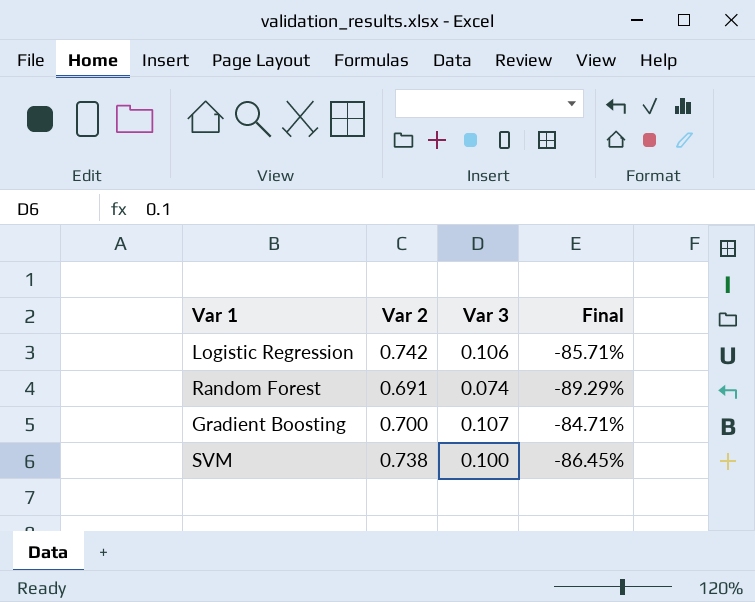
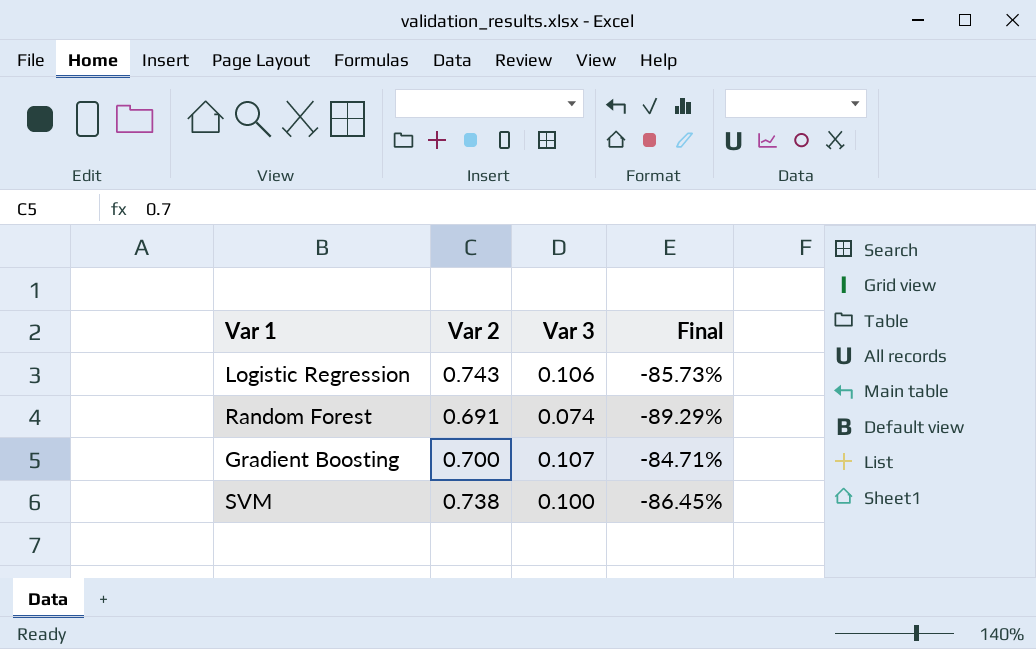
Logistic Regression | Var 2: 0.742 -> 0.743
Logistic Regression | Final: -85.71% -> -85.73%

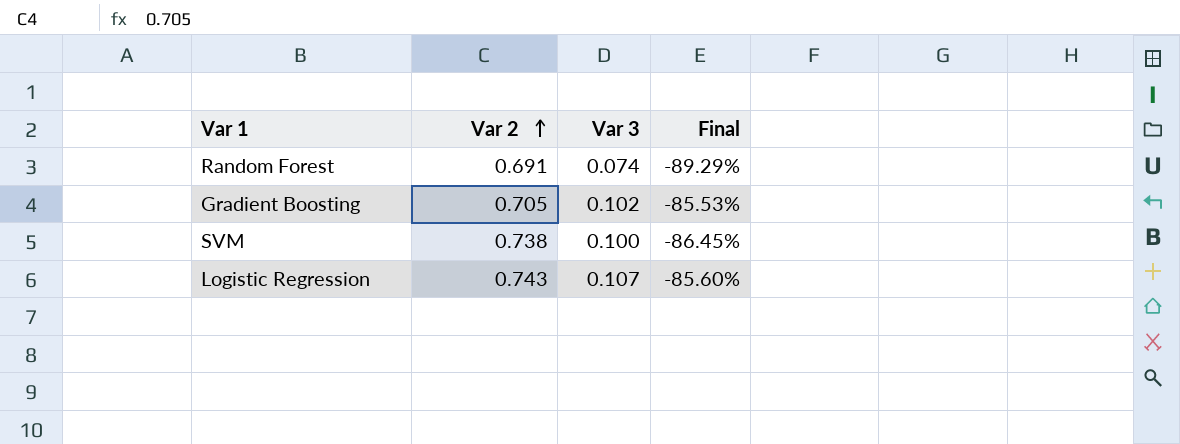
row order: none -> Var 2 ascending
Gradient Boosting | Var 2: 0.700 -> 0.705
Gradient Boosting | Var 3: 0.107 -> 0.102
Gradient Boosting | Final: -84.71% -> -85.53%
Logistic Regression | Var 3: 0.106 -> 0.107
Logistic Regression | Final: -85.73% -> -85.60%

